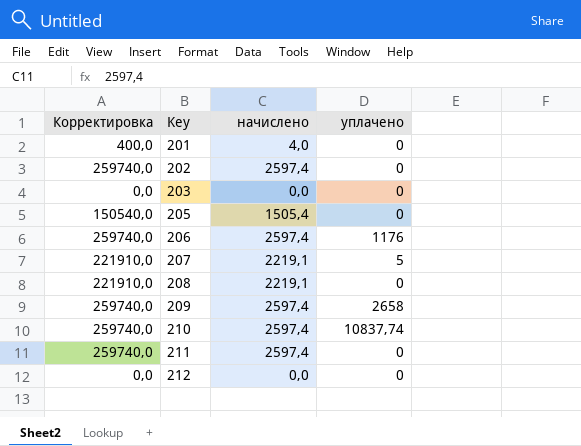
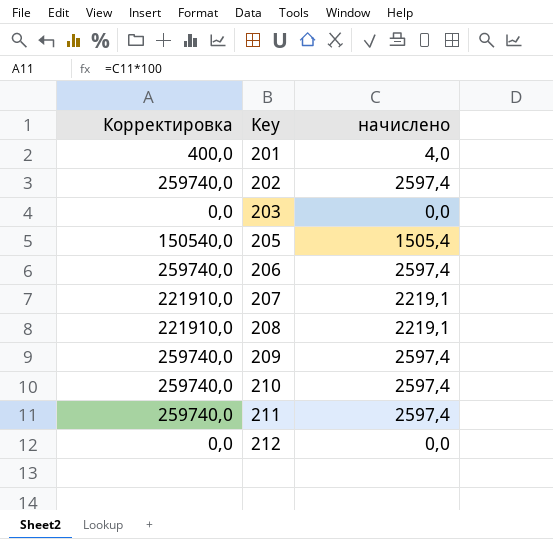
column уплачено | position: 4 -> none

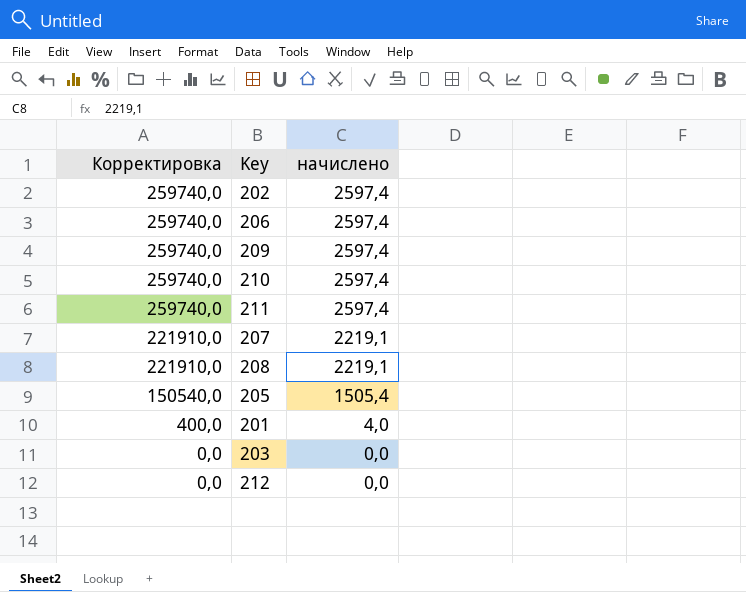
row order: Key ascending -> Корректировка descending

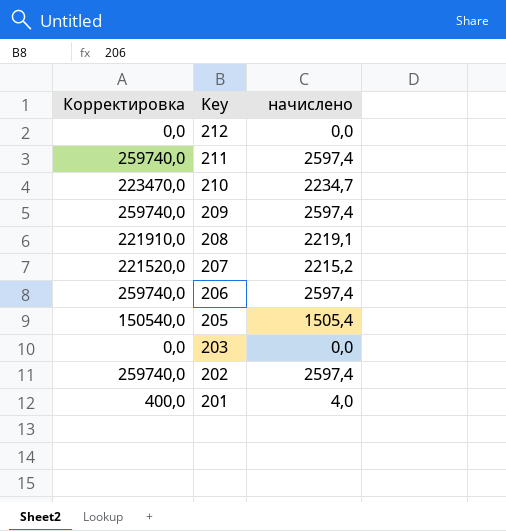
row order: Корректировка descending -> Key descending
210 | Корректировка: 259740,0 -> 223470,0
210 | начислено: 2597,4 -> 2234,7
207 | Корректировка: 221910,0 -> 221520,0
207 | начислено: 2219,1 -> 2215,2

